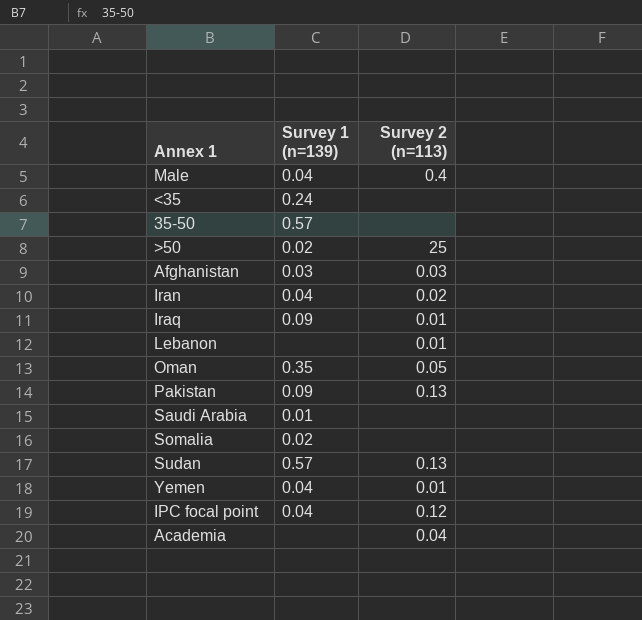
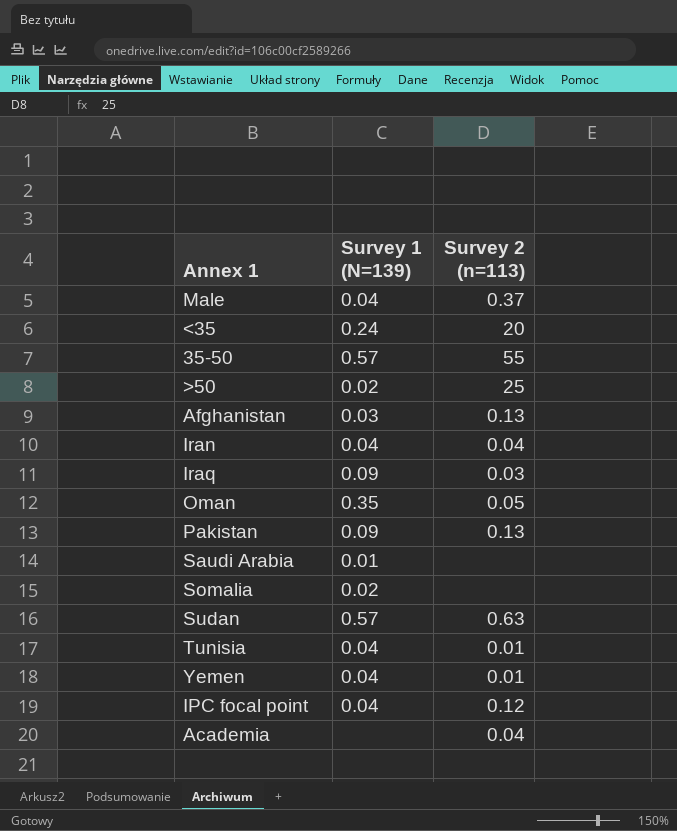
column name: Survey 1 (n=139) -> Survey 1 (N=139)
row Lebanon: none | 0.01 -> none
Male | Survey 2 (n=113): 0.4 -> 0.37
<35 | Survey 2 (n=113): none -> 20
35-50 | Survey 2 (n=113): none -> 55
Afghanistan | Survey 2 (n=113): 0.03 -> 0.13
Iran | Survey 2 (n=113): 0.02 -> 0.04
Iraq | Survey 2 (n=113): 0.01 -> 0.03
Sudan | Survey 2 (n=113): 0.13 -> 0.63
row Tunisia: none -> 0.04 | 0.01

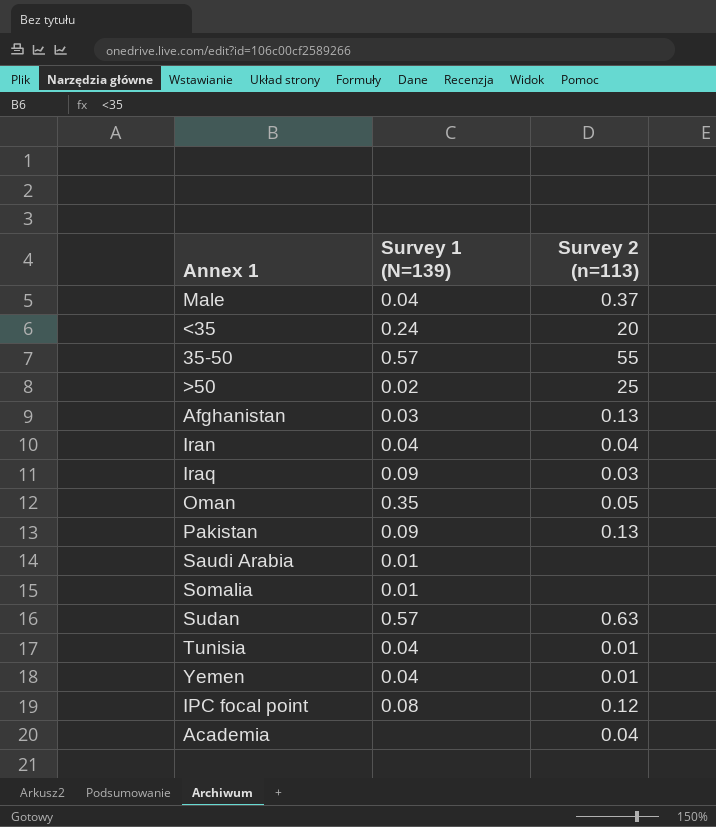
Somalia | Survey 1 (N=139): 0.02 -> 0.01
IPC focal point | Survey 1 (N=139): 0.04 -> 0.08

